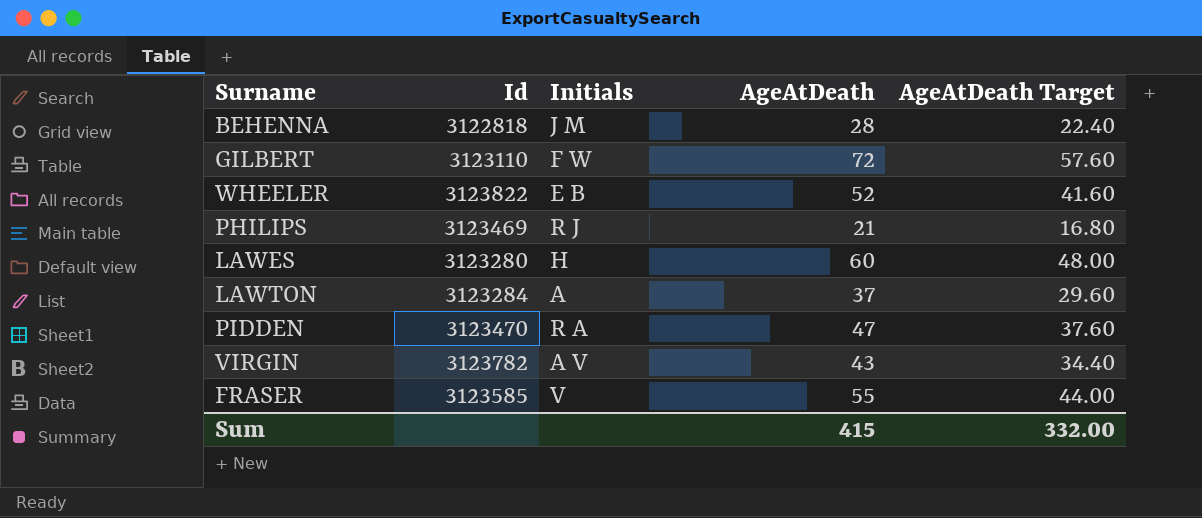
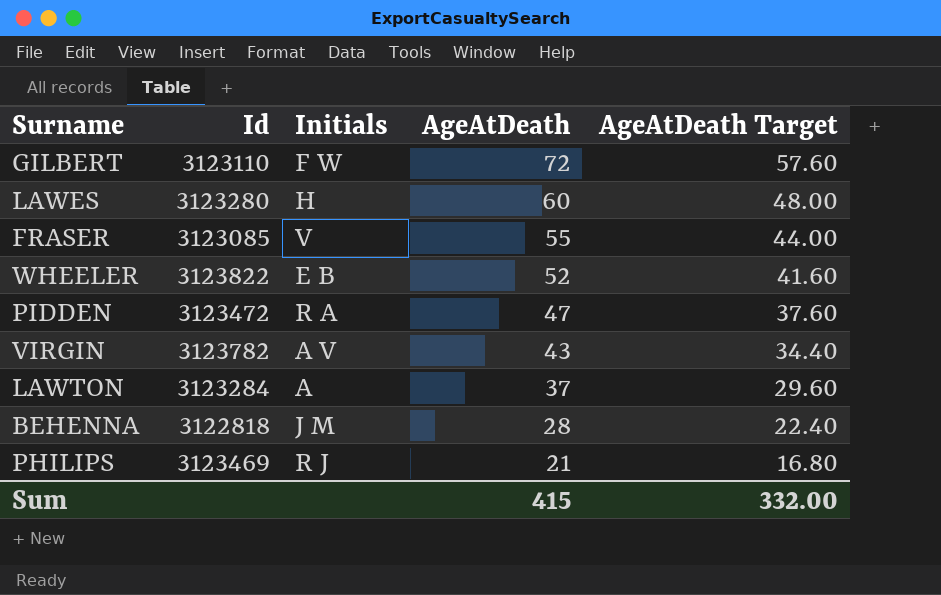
row order: none -> AgeAtDeath descending
FRASER | Id: 3123585 -> 3123085
PIDDEN | Id: 3123470 -> 3123472

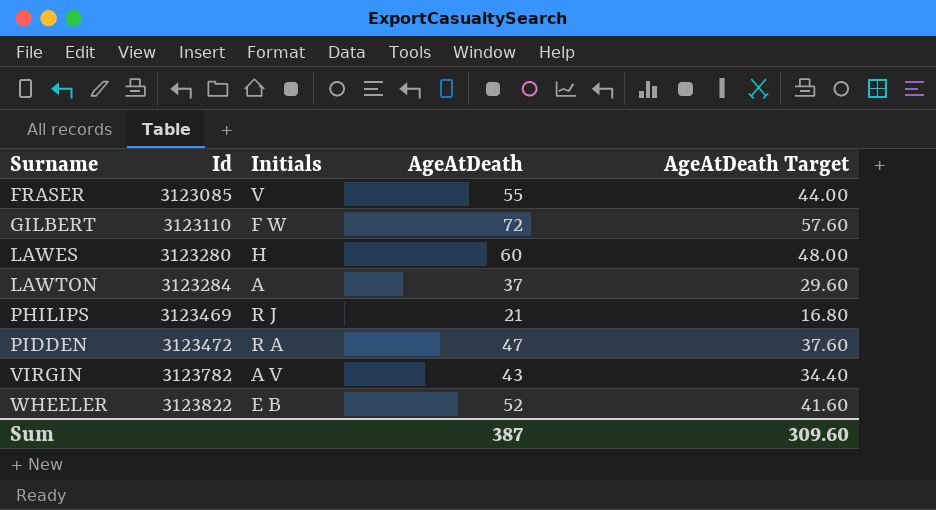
row order: AgeAtDeath descending -> Surname ascending
row BEHENNA: 3122818 | J M | 28 | 22.40 -> none
Sum | AgeAtDeath: 415 -> 387
Sum | AgeAtDeath Target: 332.00 -> 309.60

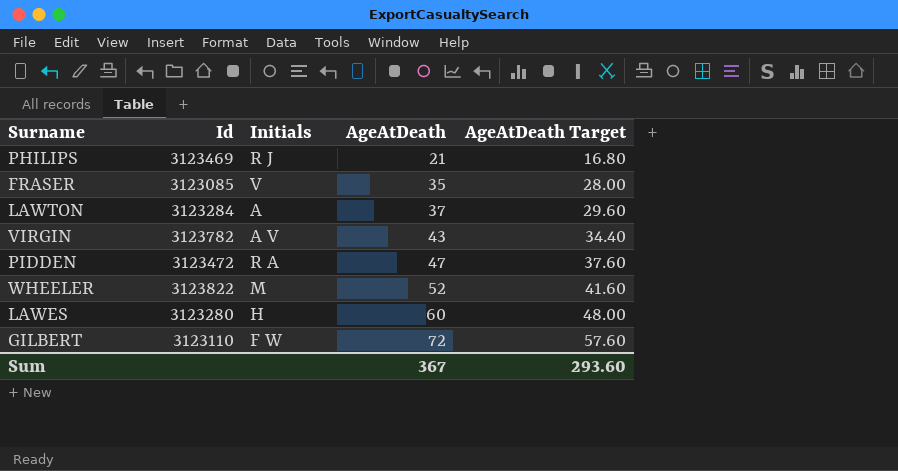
row order: Surname ascending -> AgeAtDeath ascending
FRASER | AgeAtDeath: 55 -> 35
FRASER | AgeAtDeath Target: 44.00 -> 28.00
WHEELER | Initials: E B -> M
Sum | AgeAtDeath: 387 -> 367
Sum | AgeAtDeath Target: 309.60 -> 293.60

